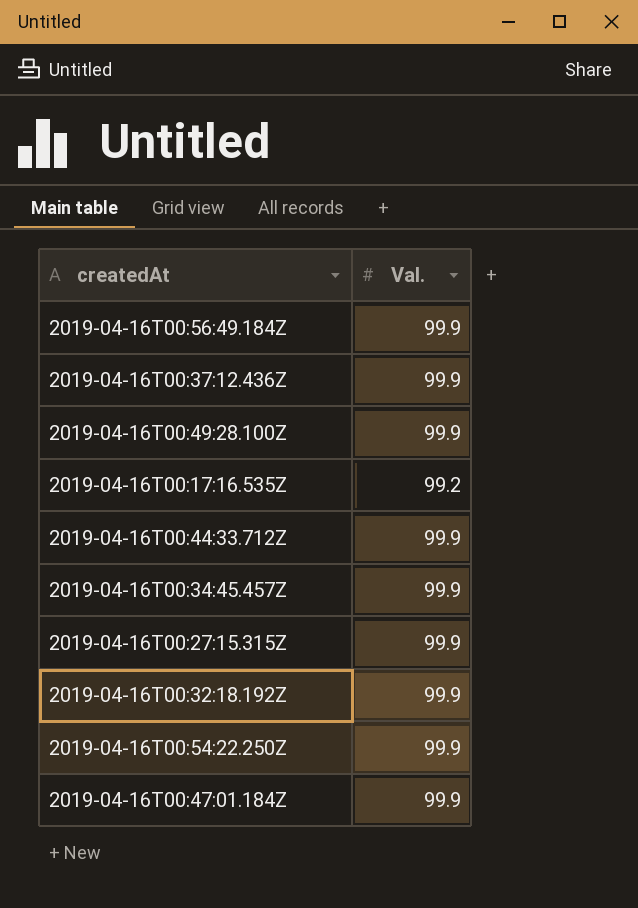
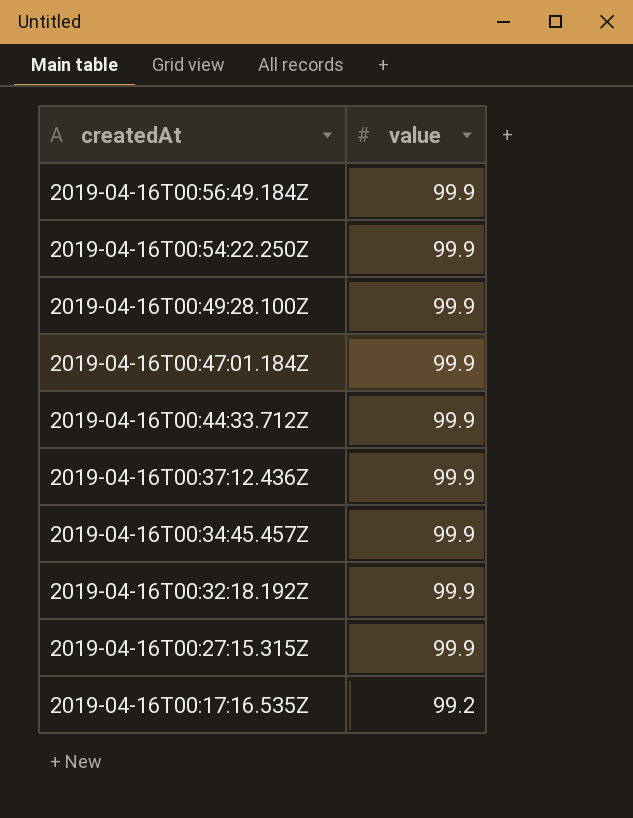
row order: none -> createdAt descending
column name: Val. -> value

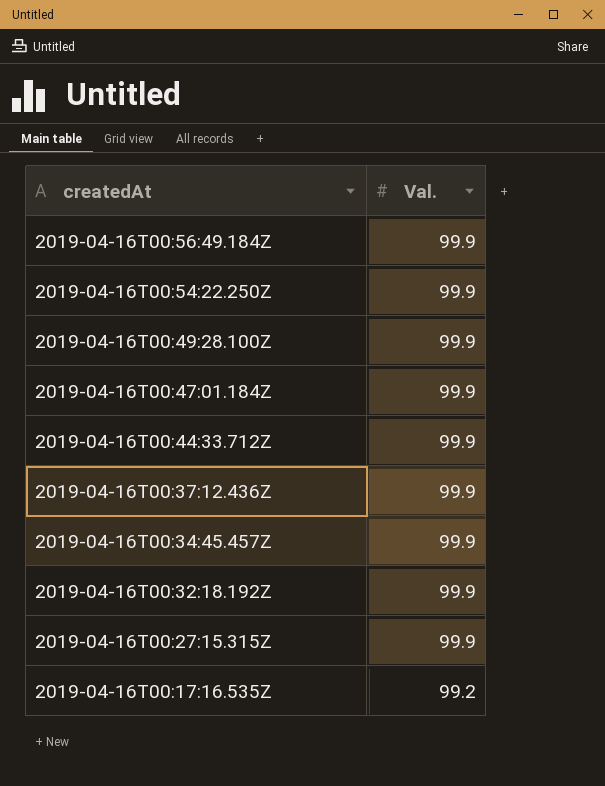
column name: value -> Val.

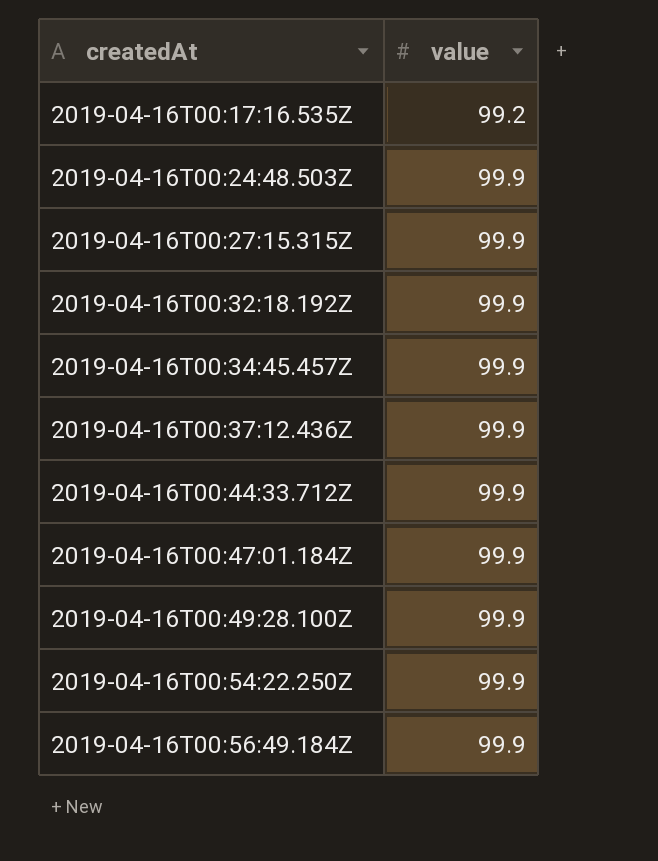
row order: createdAt descending -> createdAt ascending
column name: Val. -> value
row 2019-04-16T00:24:48.503Z: none -> 99.9

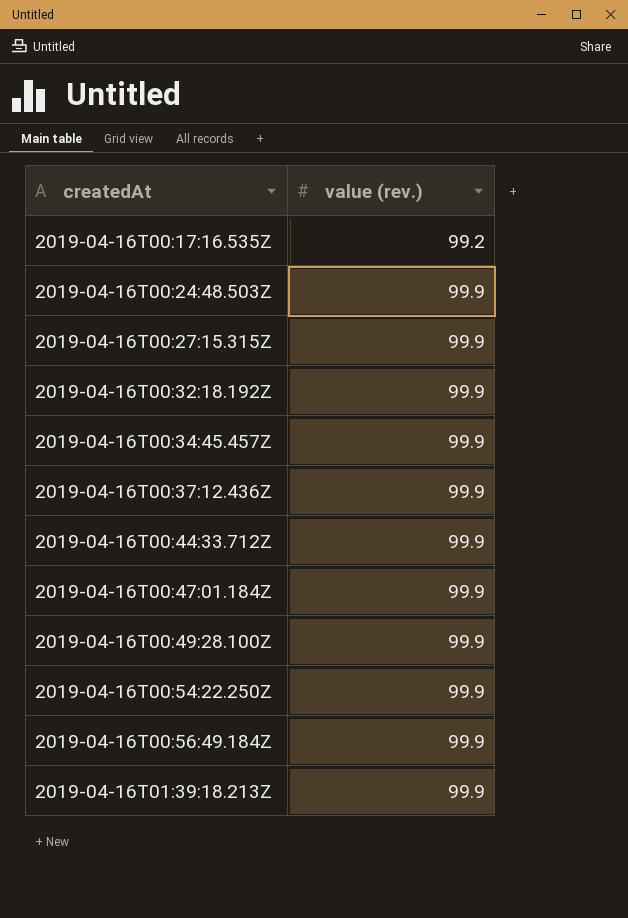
column name: value -> value (rev.)
row 2019-04-16T01:39:18.213Z: none -> 99.9

